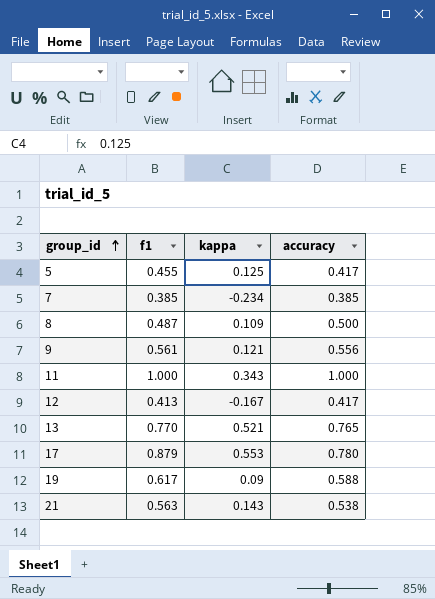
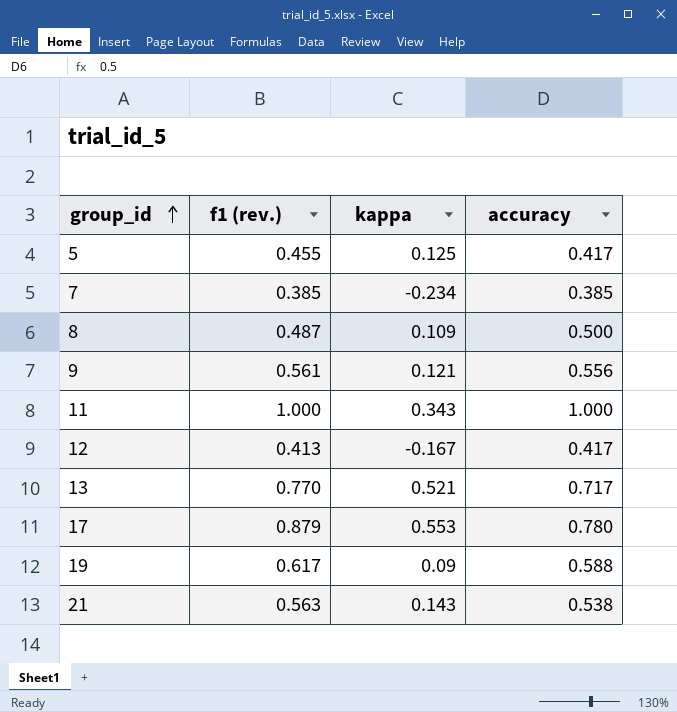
column name: f1 -> f1 (rev.)
13 | accuracy: 0.765 -> 0.717

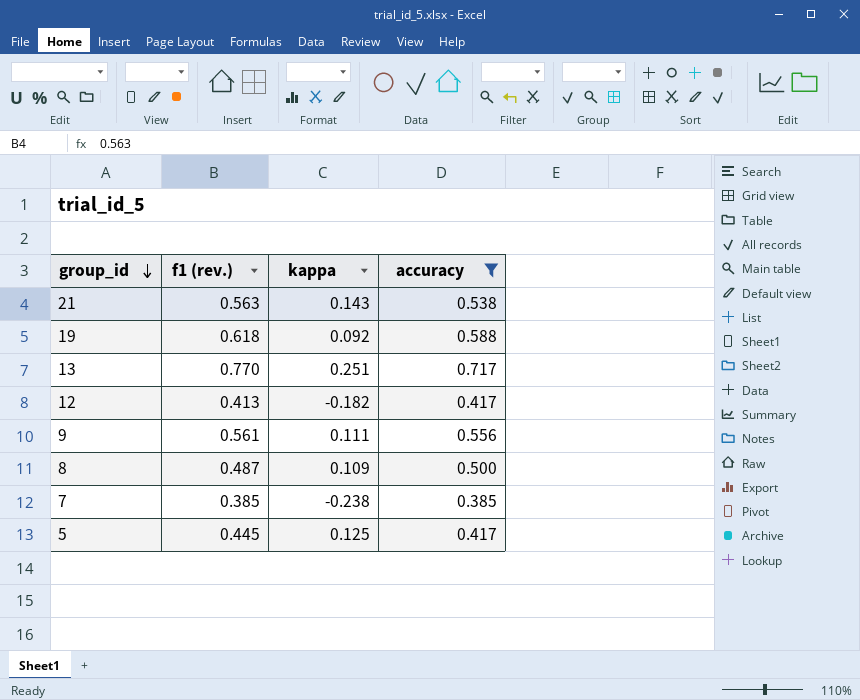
filter: none -> accuracy <= 0.717
row order: group_id ascending -> group_id descending
19 | f1 (rev.): 0.617 -> 0.618
19 | kappa: 0.09 -> 0.092
13 | kappa: 0.521 -> 0.251
12 | kappa: -0.167 -> -0.182
9 | kappa: 0.121 -> 0.111
7 | kappa: -0.234 -> -0.238
5 | f1 (rev.): 0.455 -> 0.445

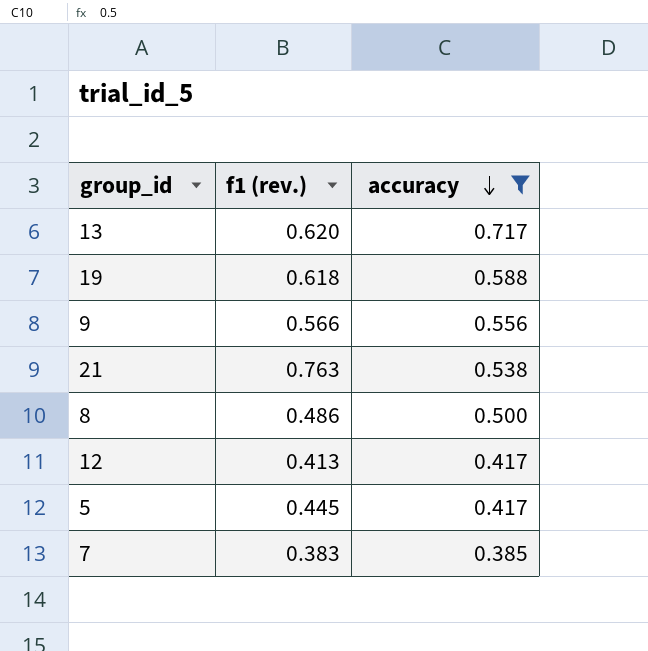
row order: group_id descending -> accuracy descending
column kappa | position: 3 -> none
13 | f1 (rev.): 0.770 -> 0.620
9 | f1 (rev.): 0.561 -> 0.566
21 | f1 (rev.): 0.563 -> 0.763
8 | f1 (rev.): 0.487 -> 0.486
7 | f1 (rev.): 0.385 -> 0.383

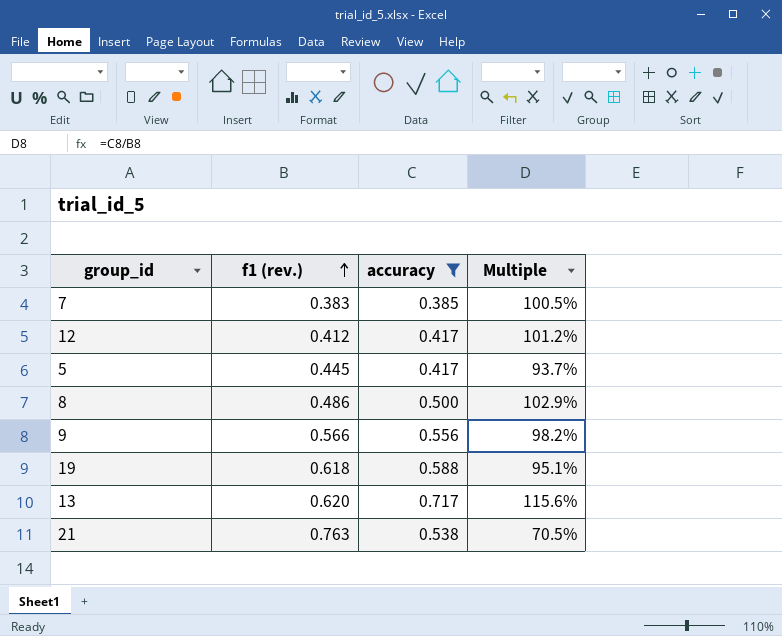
row order: accuracy descending -> f1 (rev.) ascending
column Multiple | formula: none -> [accuracy] / [f1 (rev.)]
12 | f1 (rev.): 0.413 -> 0.412

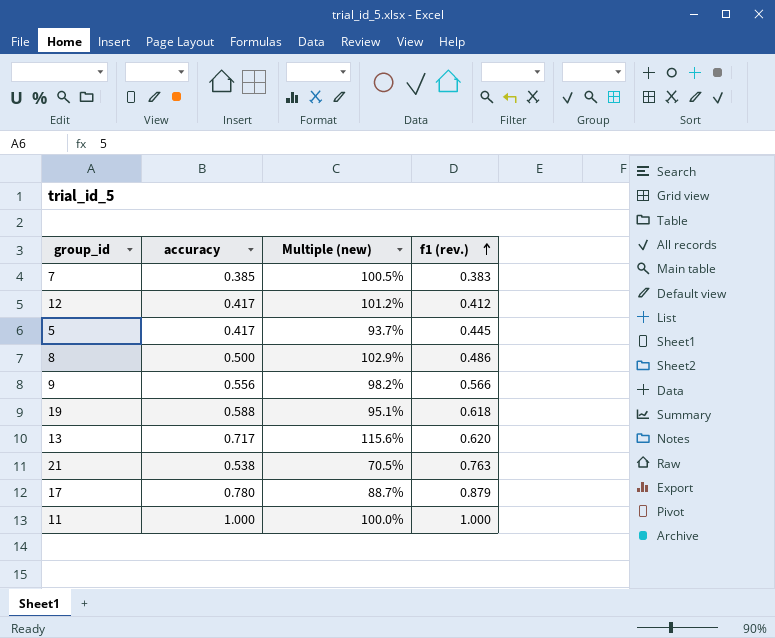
filter: accuracy <= 0.717 -> none
column name: Multiple -> Multiple (new)
column f1 (rev.) | position: 2 -> 4

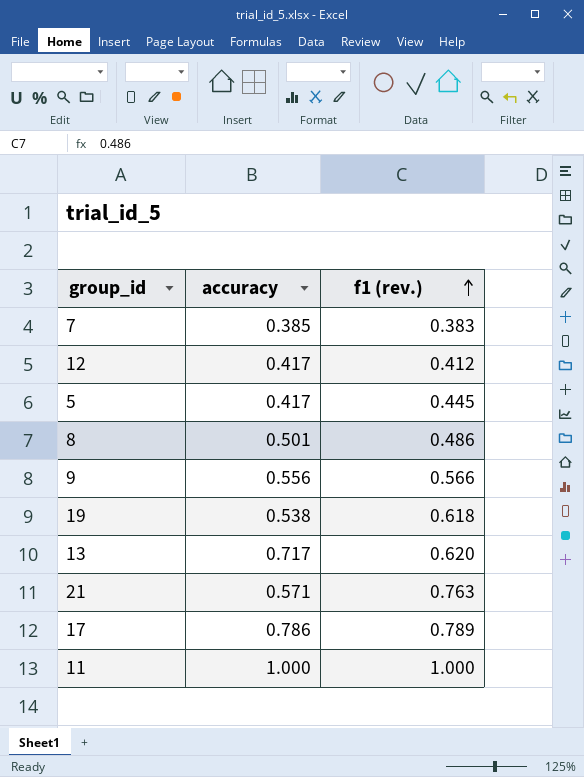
column Multiple (new) | formula: [accuracy] / [f1 (rev.)] -> none
8 | accuracy: 0.500 -> 0.501
19 | accuracy: 0.588 -> 0.538
21 | accuracy: 0.538 -> 0.571
17 | accuracy: 0.780 -> 0.786
17 | f1 (rev.): 0.879 -> 0.789

